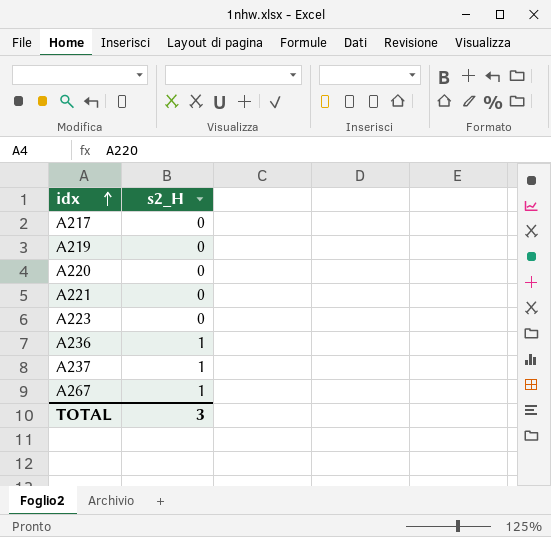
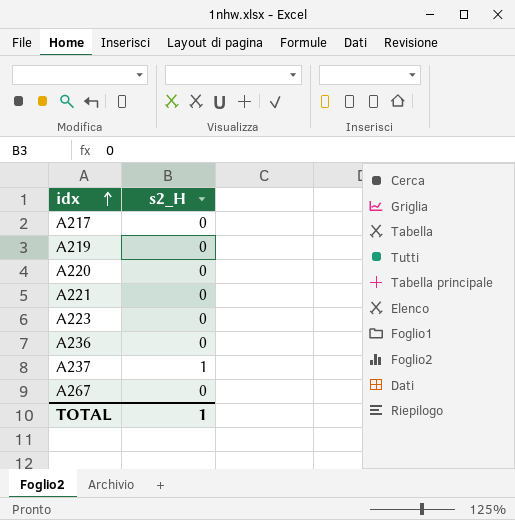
A236 | s2_H: 1 -> 0
A267 | s2_H: 1 -> 0
TOTAL | s2_H: 3 -> 1

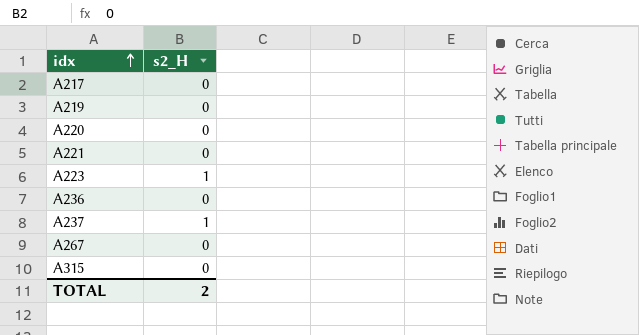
A223 | s2_H: 0 -> 1
row A315: none -> 0
TOTAL | s2_H: 1 -> 2

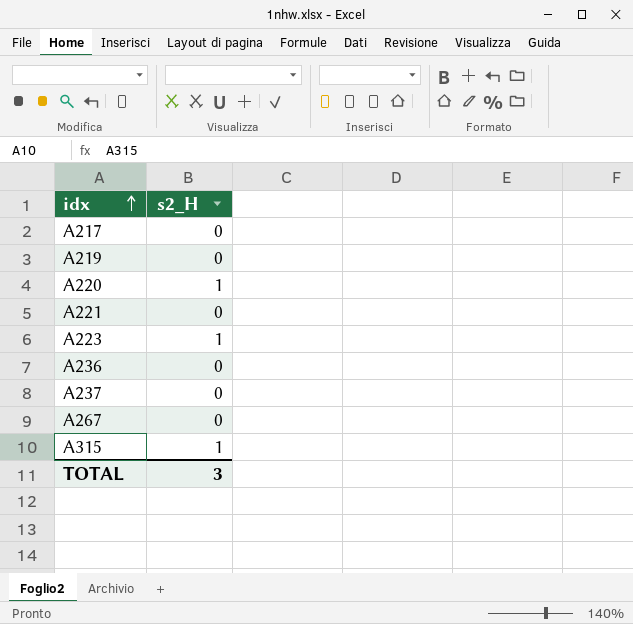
A220 | s2_H: 0 -> 1
A237 | s2_H: 1 -> 0
A315 | s2_H: 0 -> 1
TOTAL | s2_H: 2 -> 3

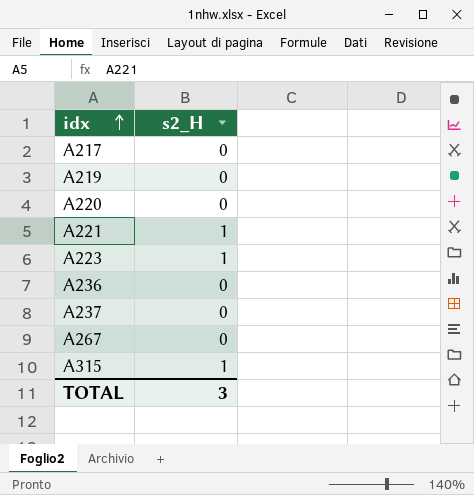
A220 | s2_H: 1 -> 0
A221 | s2_H: 0 -> 1

